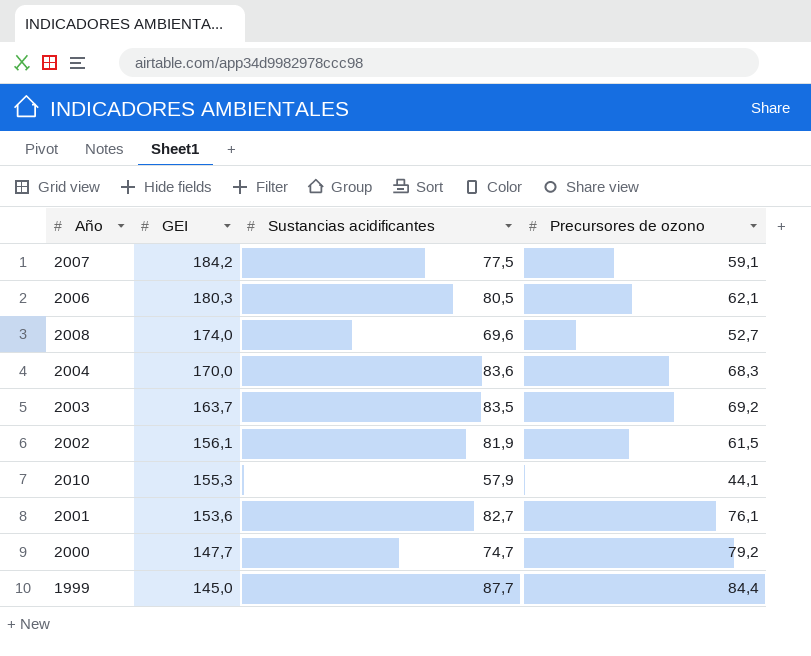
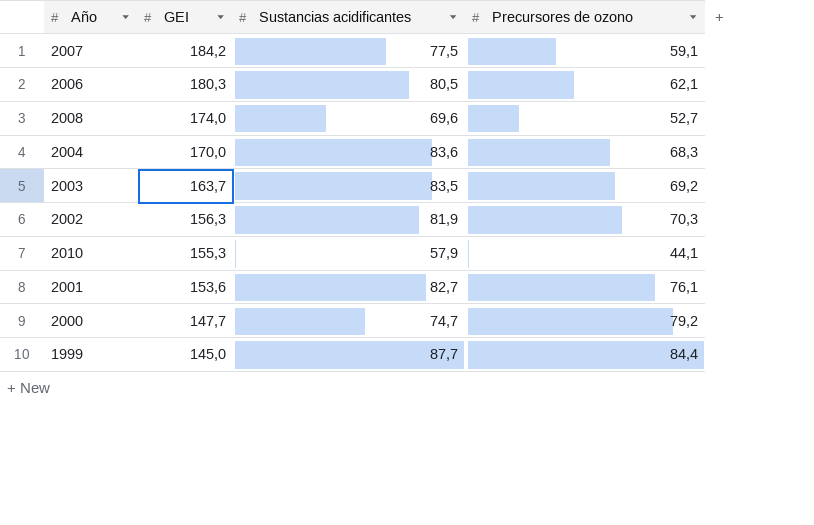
2002 | GEI: 156,1 -> 156,3
2002 | Precursores de ozono: 61,5 -> 70,3

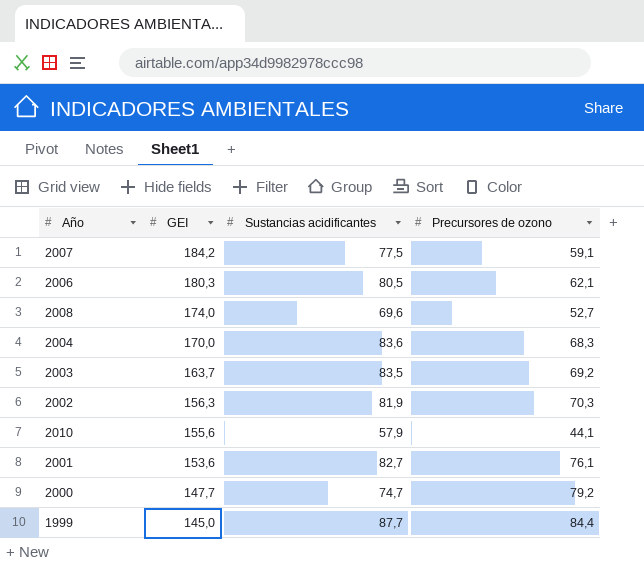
2010 | GEI: 155,3 -> 155,6

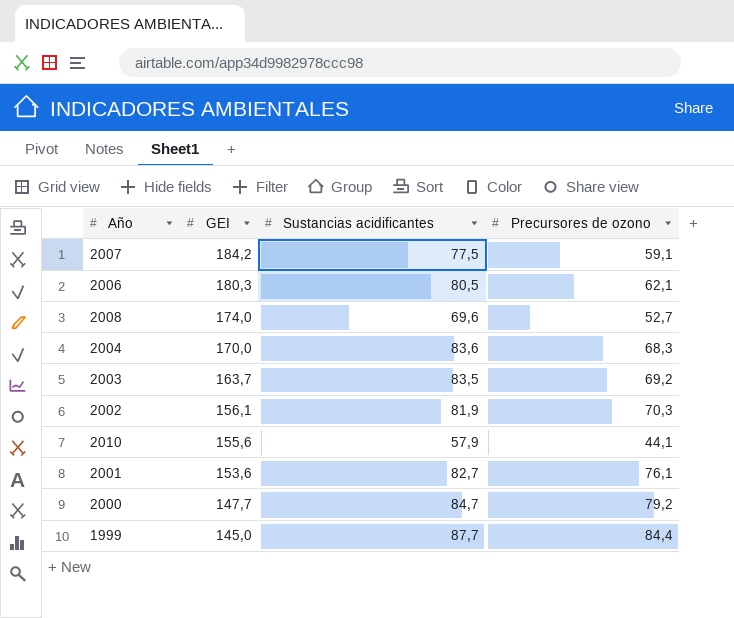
2002 | GEI: 156,3 -> 156,1
2000 | Sustancias acidificantes: 74,7 -> 84,7

